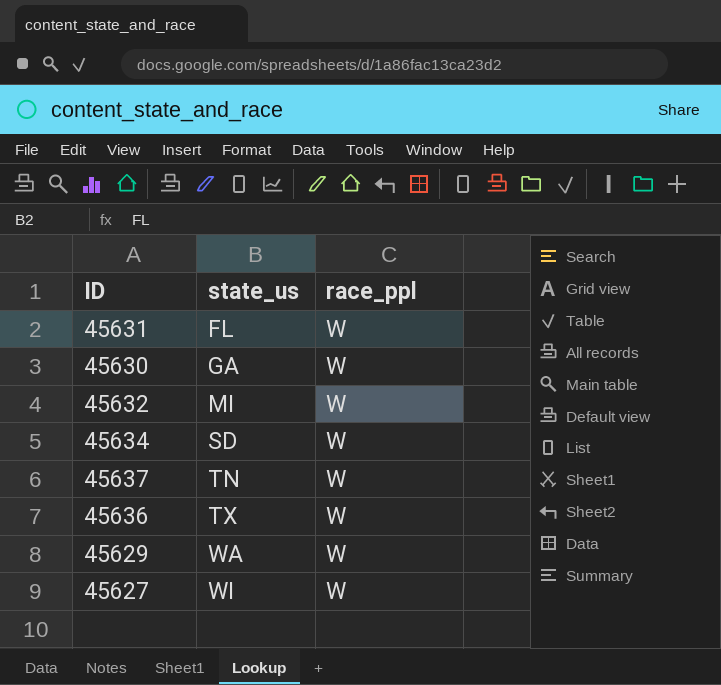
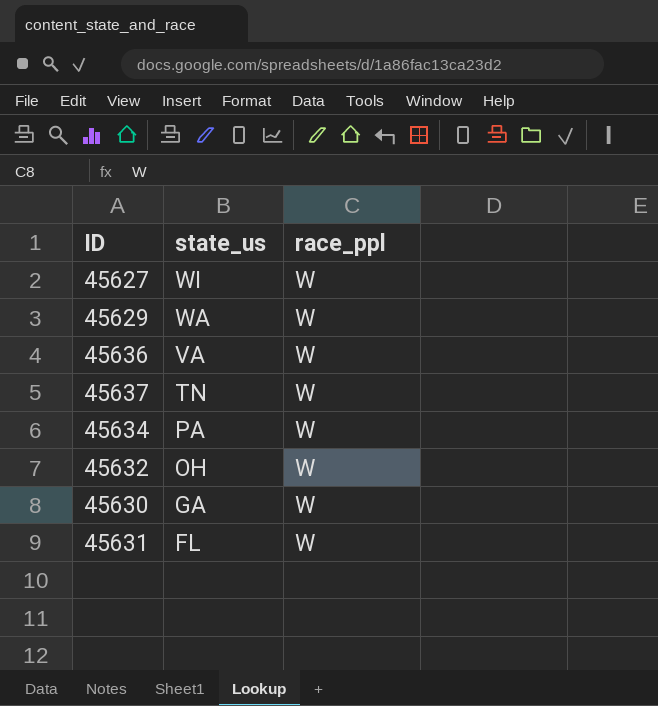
row order: state_us ascending -> state_us descending
45636 | state_us: TX -> VA
45634 | state_us: SD -> PA
45632 | state_us: MI -> OH

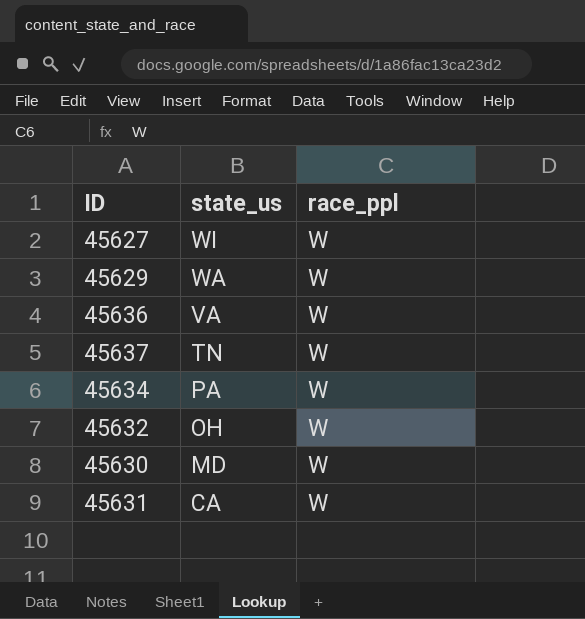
45630 | state_us: GA -> MD
45631 | state_us: FL -> CA

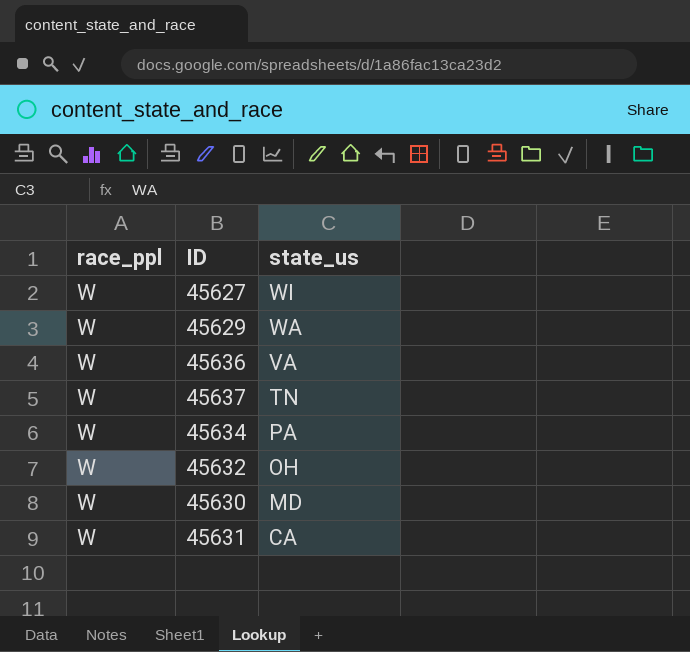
column race_ppl | position: 3 -> 1

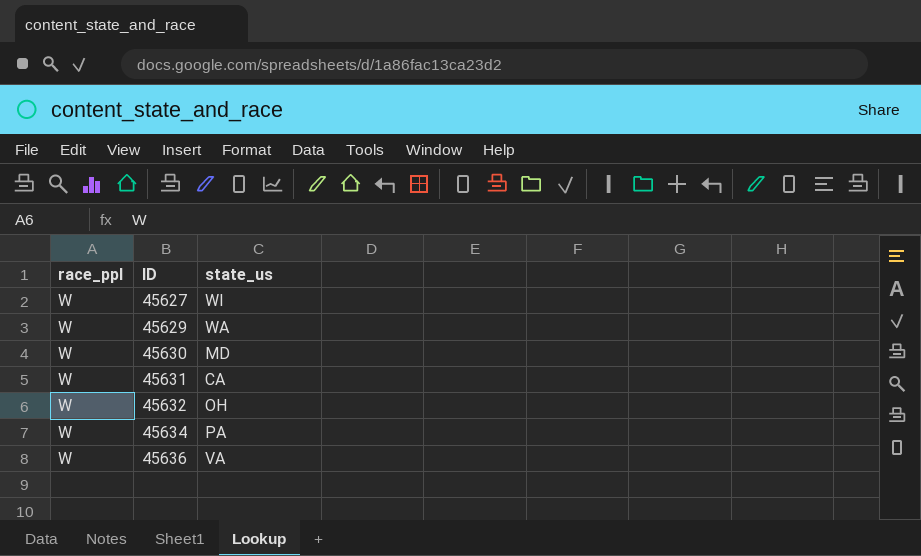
row order: state_us descending -> ID ascending
row 45637: W | TN -> none

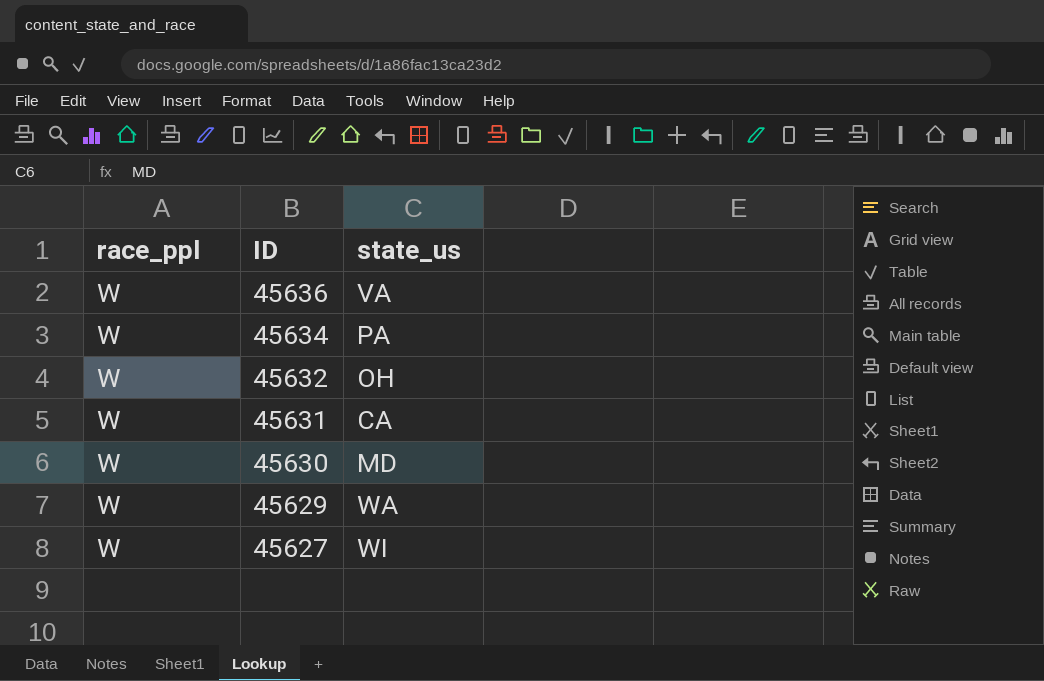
row order: ID ascending -> ID descending

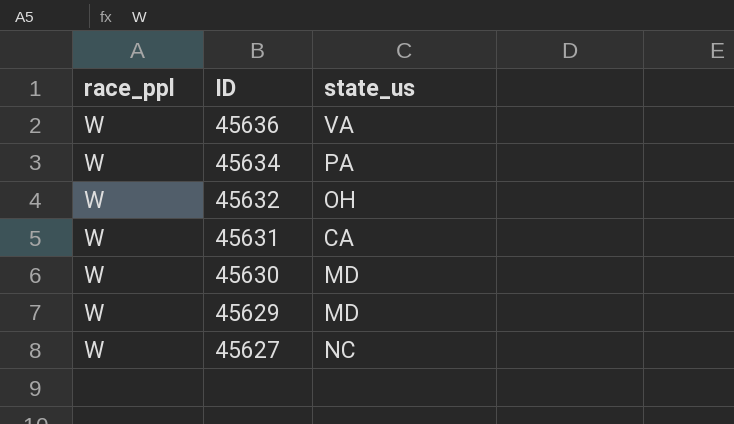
45629 | state_us: WA -> MD
45627 | state_us: WI -> NC

